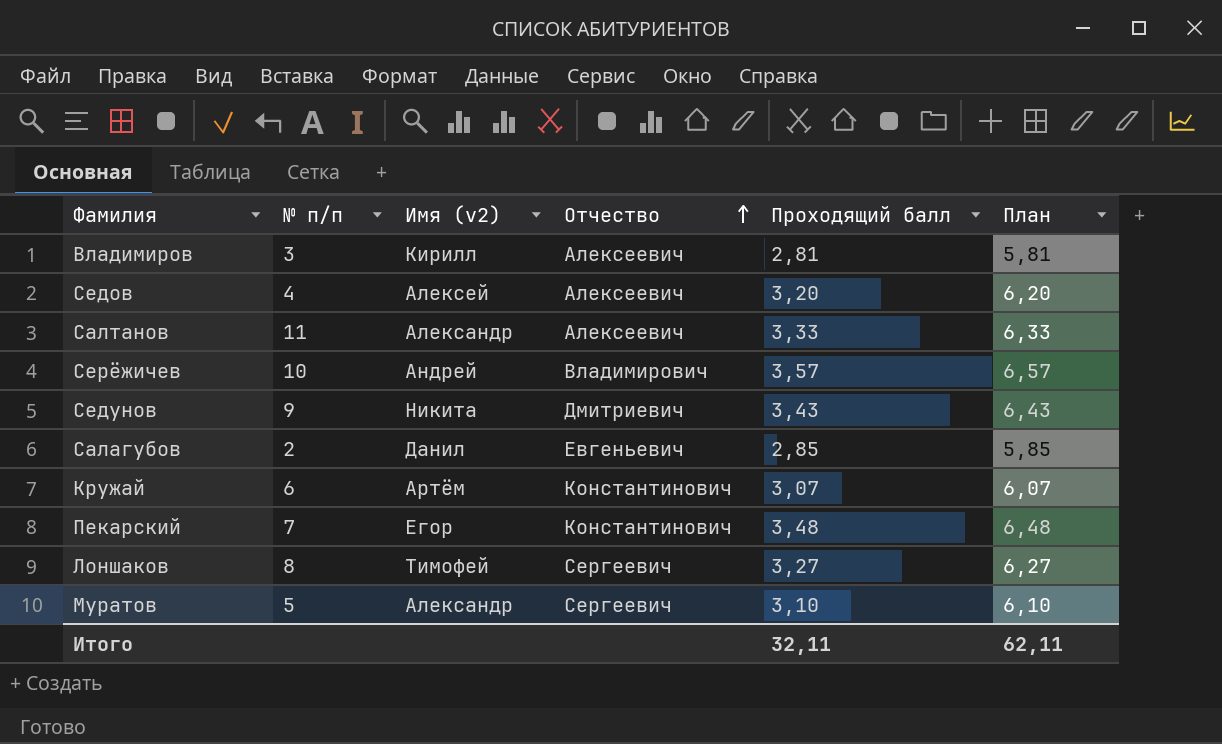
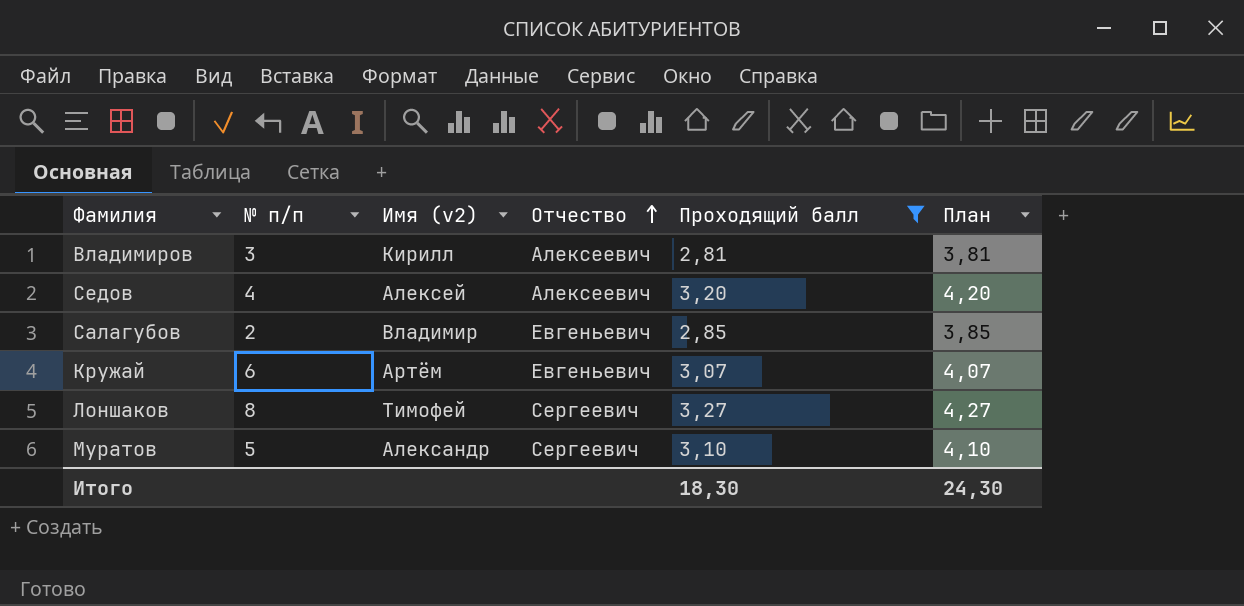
filter: none -> Проходящий балл <= 3,27
column План | formula: [Проходящий балл] + 3 -> [Проходящий балл] + 1
Салагубов | Имя (v2): Данил -> Владимир
Кружай | Отчество: Константинович -> Евгеньевич
Итого | Проходящий балл: 32,11 -> 18,30
Итого | План: 62,11 -> 24,30

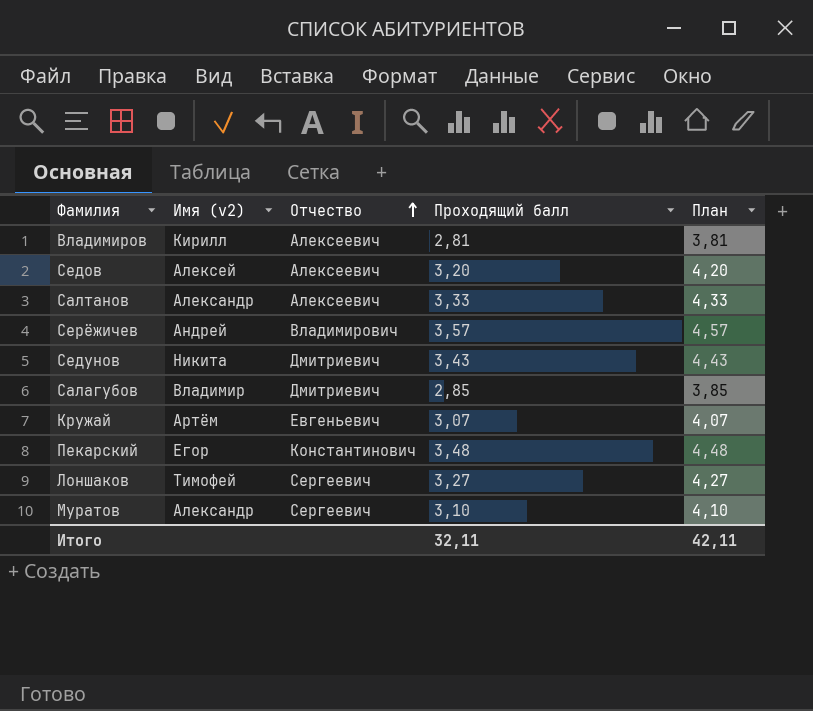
filter: Проходящий балл <= 3,27 -> none
column № п/п | position: 2 -> none
Салагубов | Отчество: Евгеньевич -> Дмитриевич
Итого | Проходящий балл: 18,30 -> 32,11
Итого | План: 24,30 -> 42,11

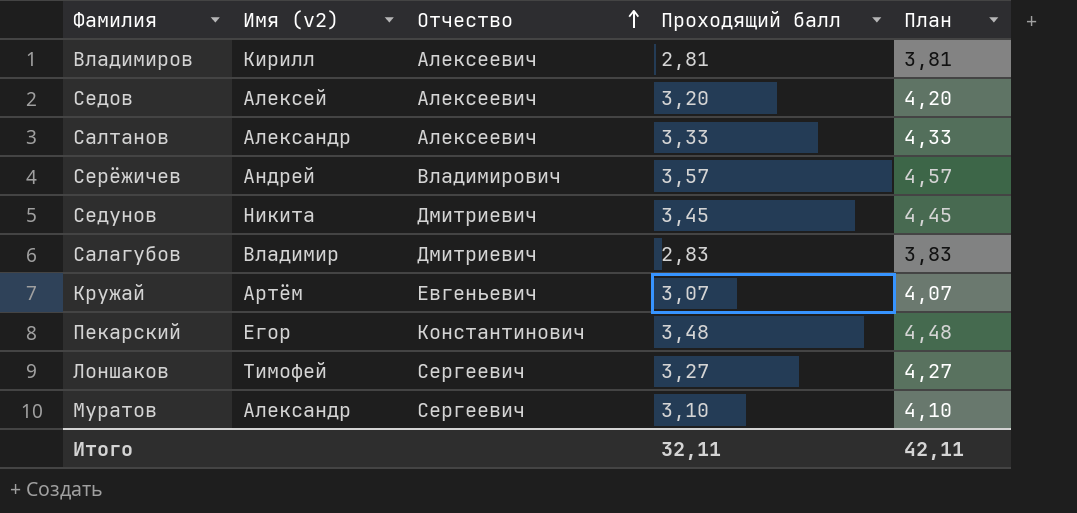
Седунов | Проходящий балл: 3,43 -> 3,45
Седунов | План: 4,43 -> 4,45
Салагубов | Проходящий балл: 2,85 -> 2,83
Салагубов | План: 3,85 -> 3,83

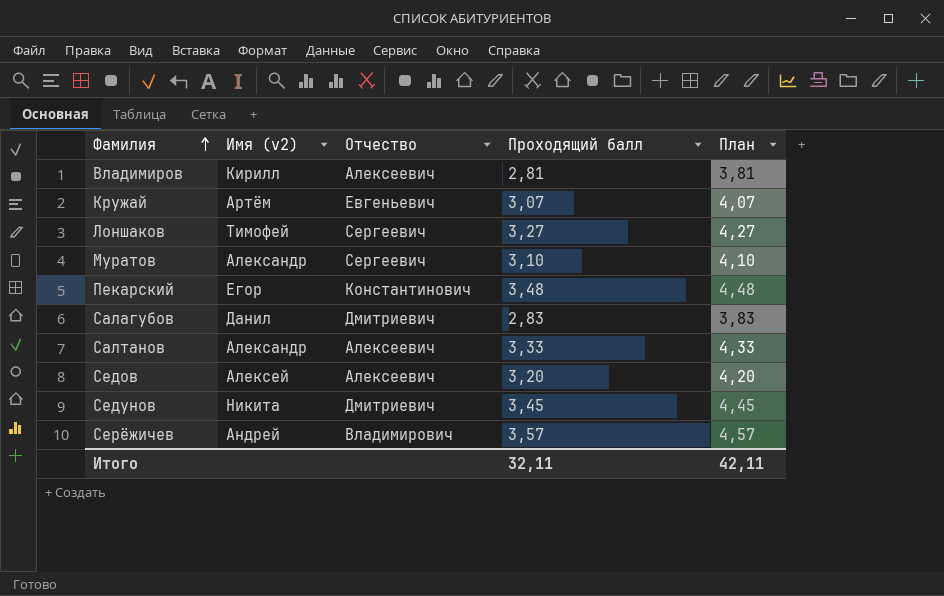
row order: Отчество ascending -> Фамилия ascending
Салагубов | Имя (v2): Владимир -> Данил

